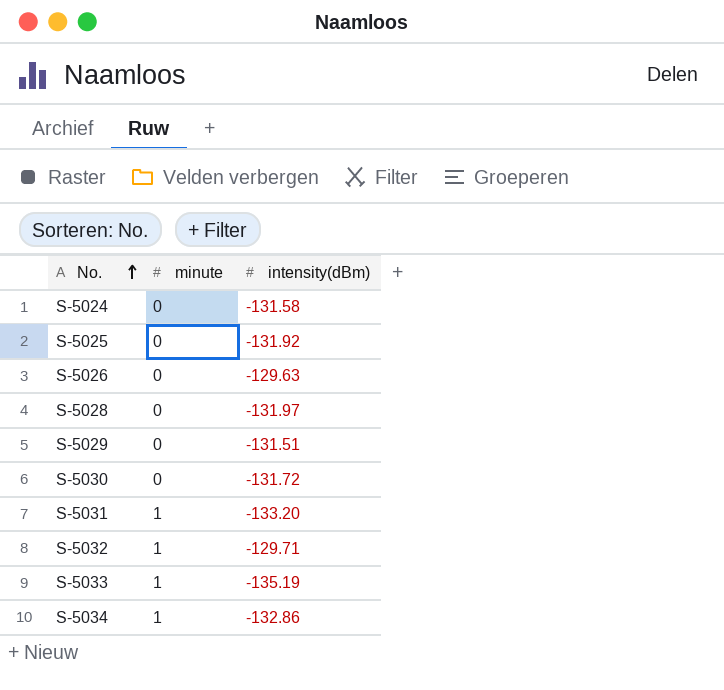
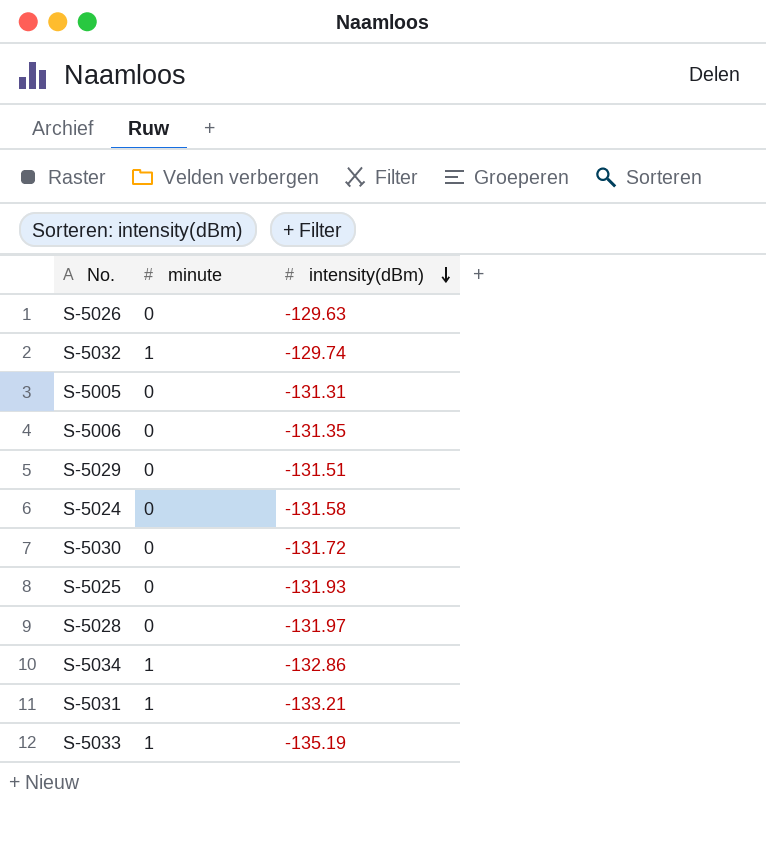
row order: No. ascending -> intensity(dBm) descending
S-5032 | intensity(dBm): -129.71 -> -129.74
row S-5005: none -> 0 | -131.31
row S-5006: none -> 0 | -131.35
S-5025 | intensity(dBm): -131.92 -> -131.93
S-5031 | intensity(dBm): -133.20 -> -133.21

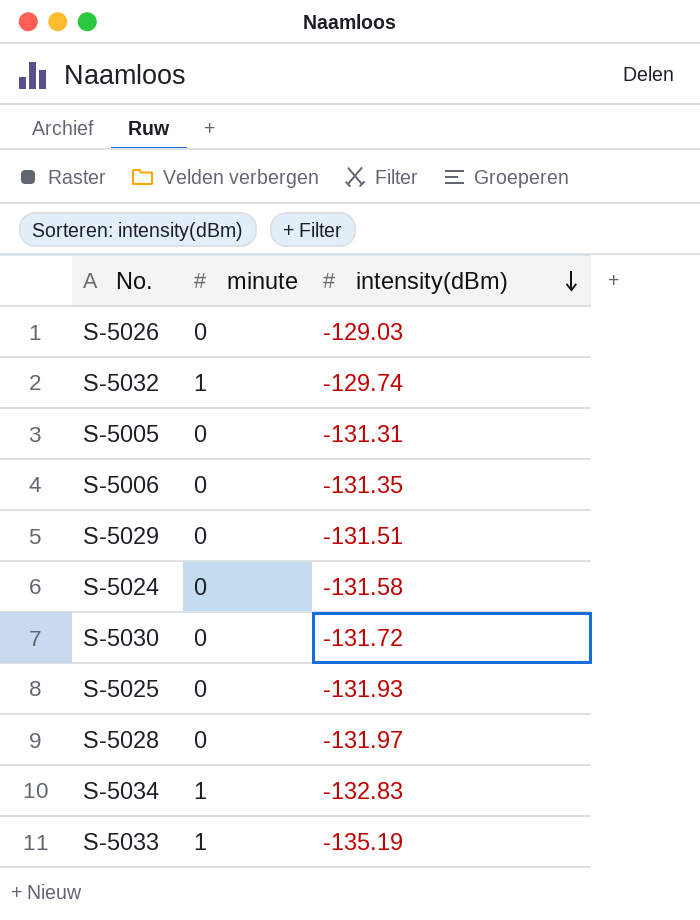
row S-5031: 1 | -133.21 -> none
S-5026 | intensity(dBm): -129.63 -> -129.03
S-5034 | intensity(dBm): -132.86 -> -132.83

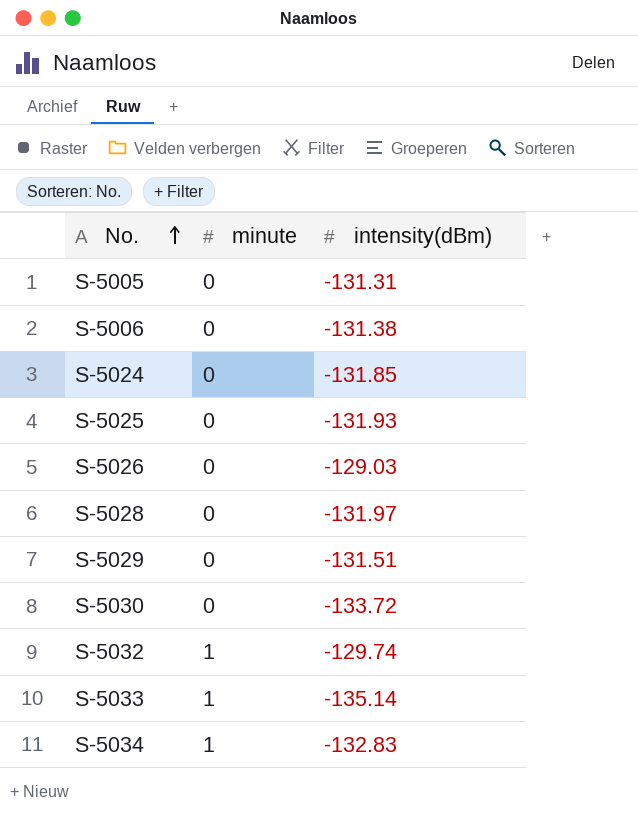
row order: intensity(dBm) descending -> No. ascending
S-5006 | intensity(dBm): -131.35 -> -131.38
S-5024 | intensity(dBm): -131.58 -> -131.85
S-5030 | intensity(dBm): -131.72 -> -133.72
S-5033 | intensity(dBm): -135.19 -> -135.14

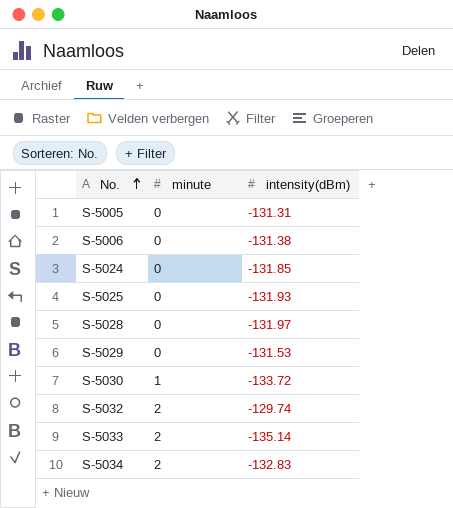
row S-5026: 0 | -129.03 -> none
S-5029 | intensity(dBm): -131.51 -> -131.53
S-5030 | minute: 0 -> 1
S-5032 | minute: 1 -> 2
S-5033 | minute: 1 -> 2
S-5034 | minute: 1 -> 2

